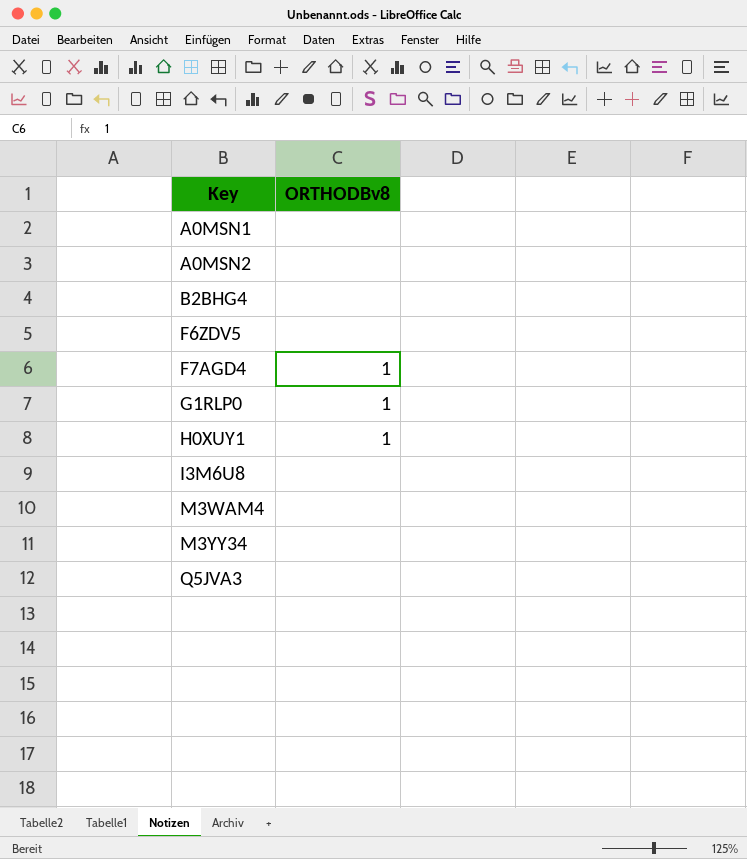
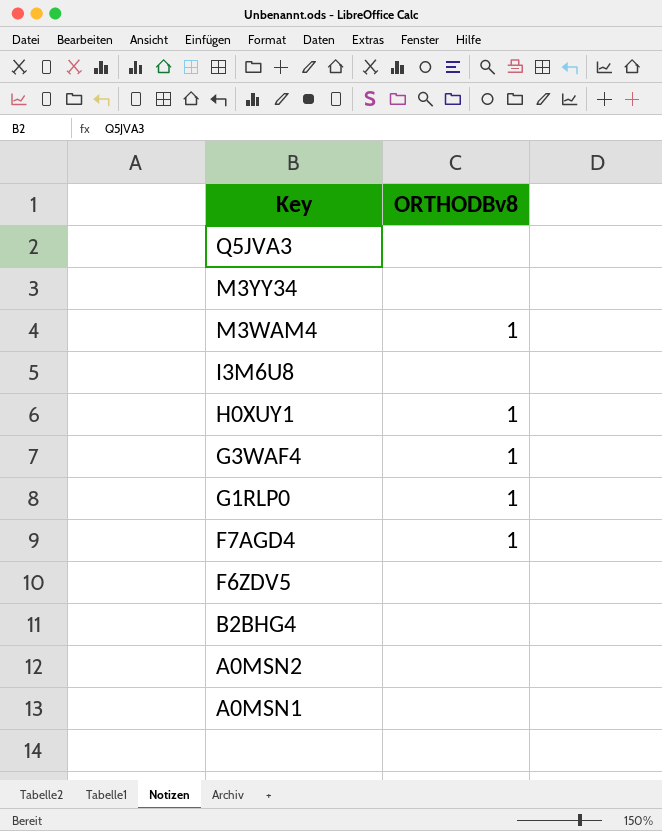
row order: Key ascending -> Key descending
M3WAM4 | ORTHODBv8: none -> 1
row G3WAF4: none -> 1

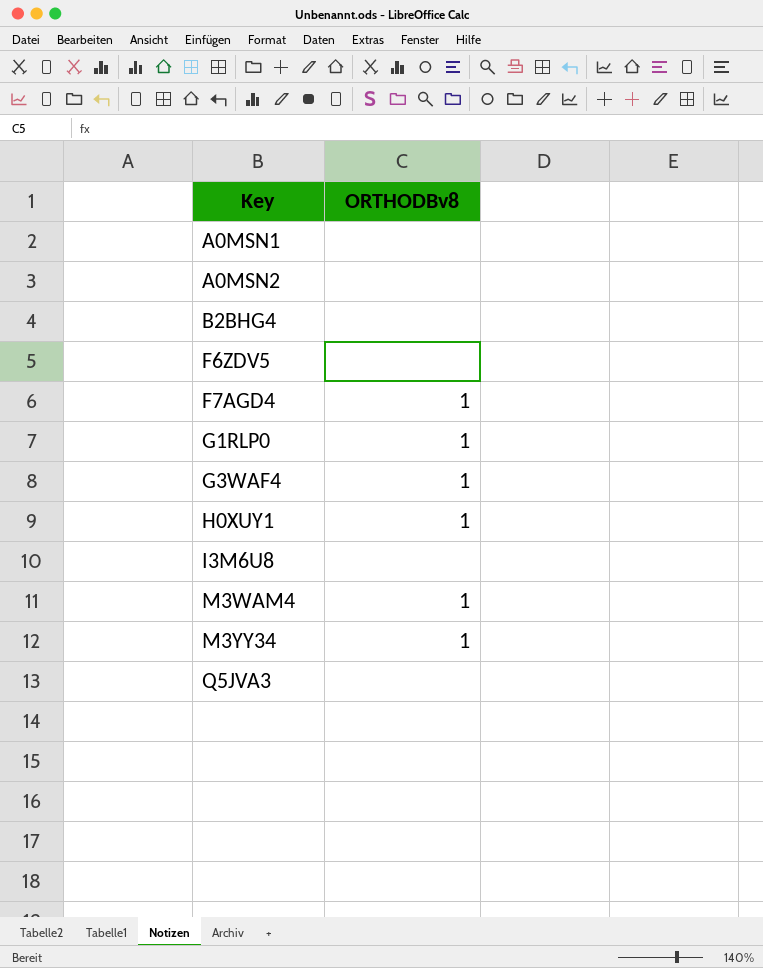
row order: Key descending -> Key ascending
M3YY34 | ORTHODBv8: none -> 1

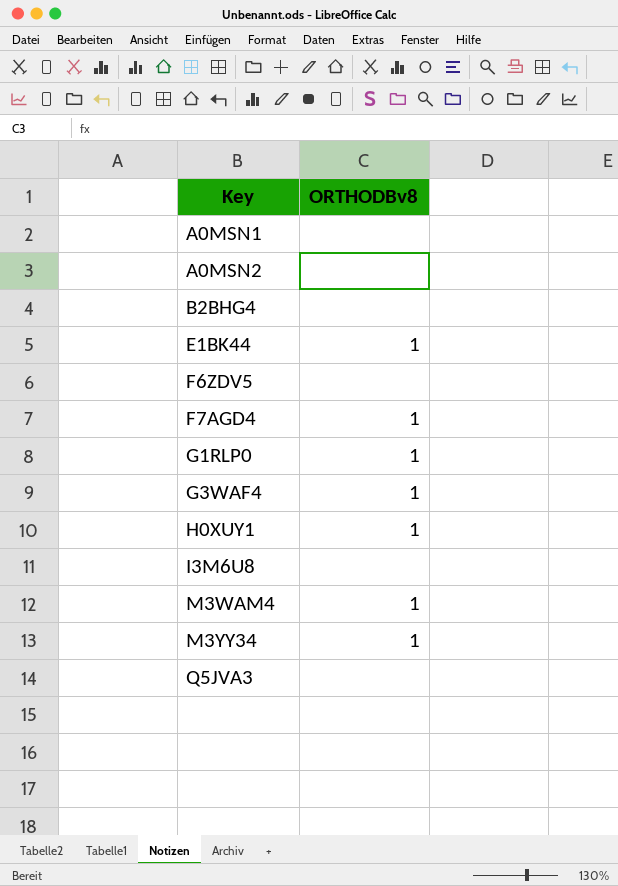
row E1BK44: none -> 1

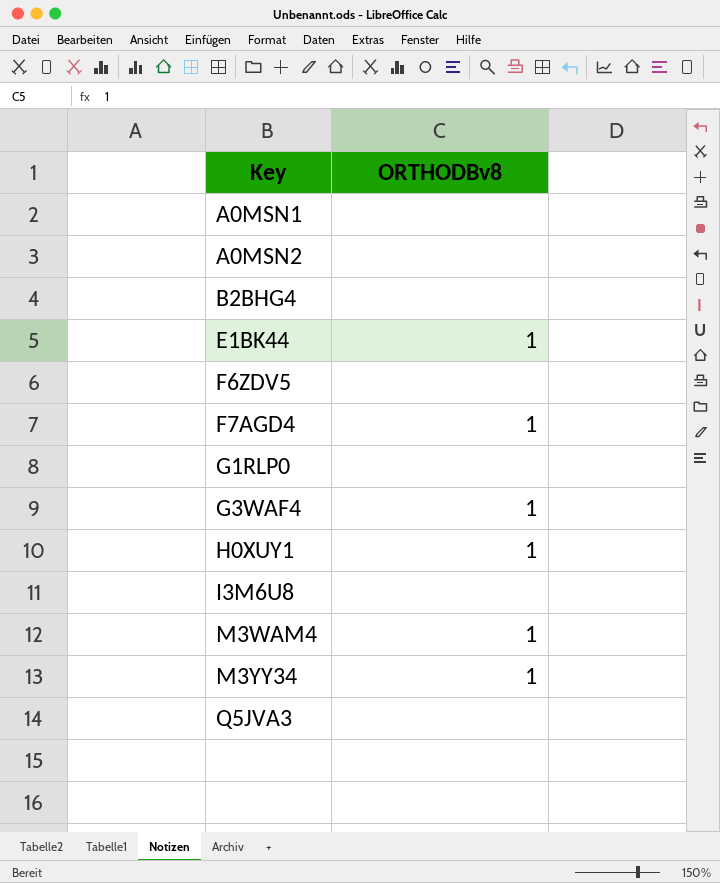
G1RLP0 | ORTHODBv8: 1 -> none

